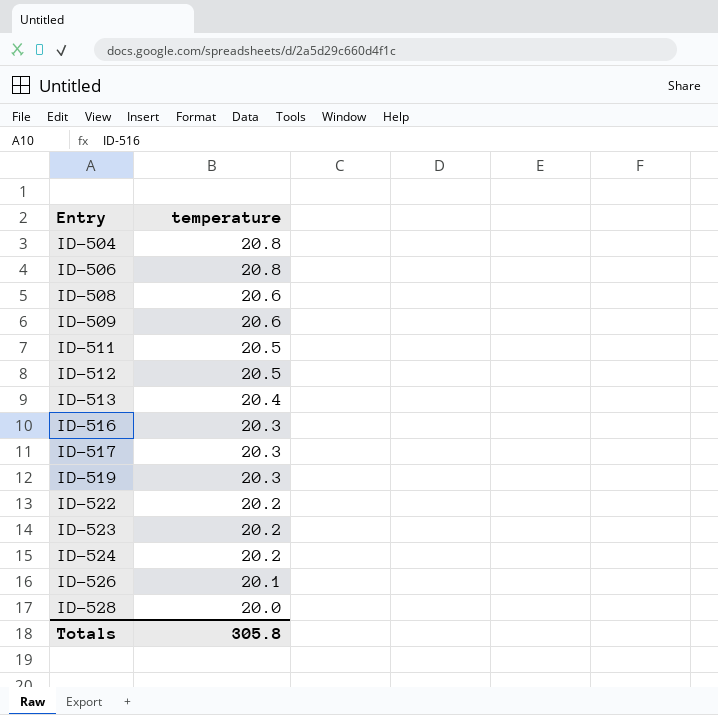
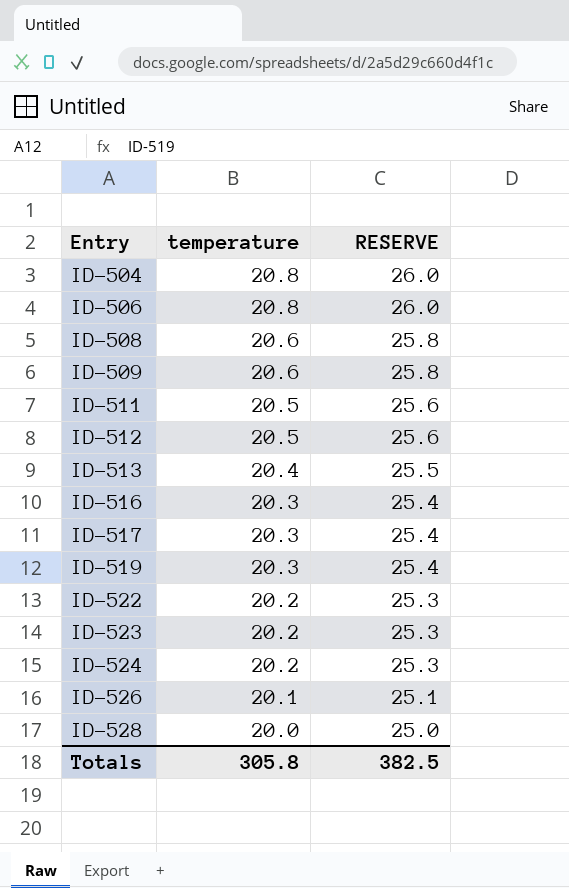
column RESERVE | formula: none -> [temperature] * 1.25

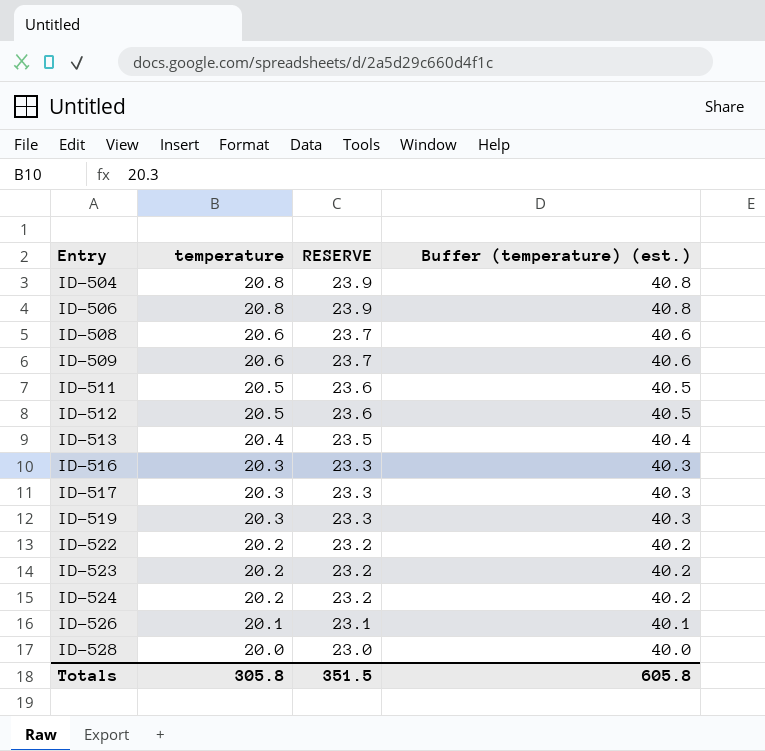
column RESERVE | formula: [temperature] * 1.25 -> [temperature] * 1.15
column Buffer (temperature) (est.) | formula: none -> [temperature] + 20
Totals | RESERVE: 382.5 -> 351.5

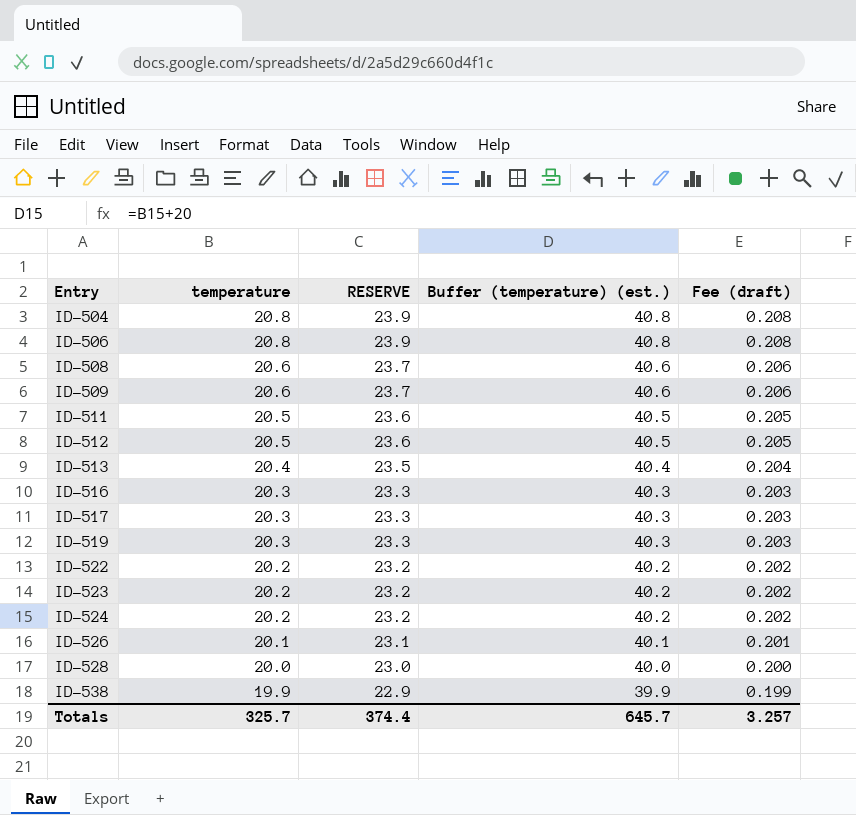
column Fee (draft) | formula: none -> [temperature] * 0.01
row ID-538: none -> 19.9 | 22.9 | 39.9 | 0.199
Totals | temperature: 305.8 -> 325.7
Totals | RESERVE: 351.5 -> 374.4
Totals | Buffer (temperature) (est.): 605.8 -> 645.7

